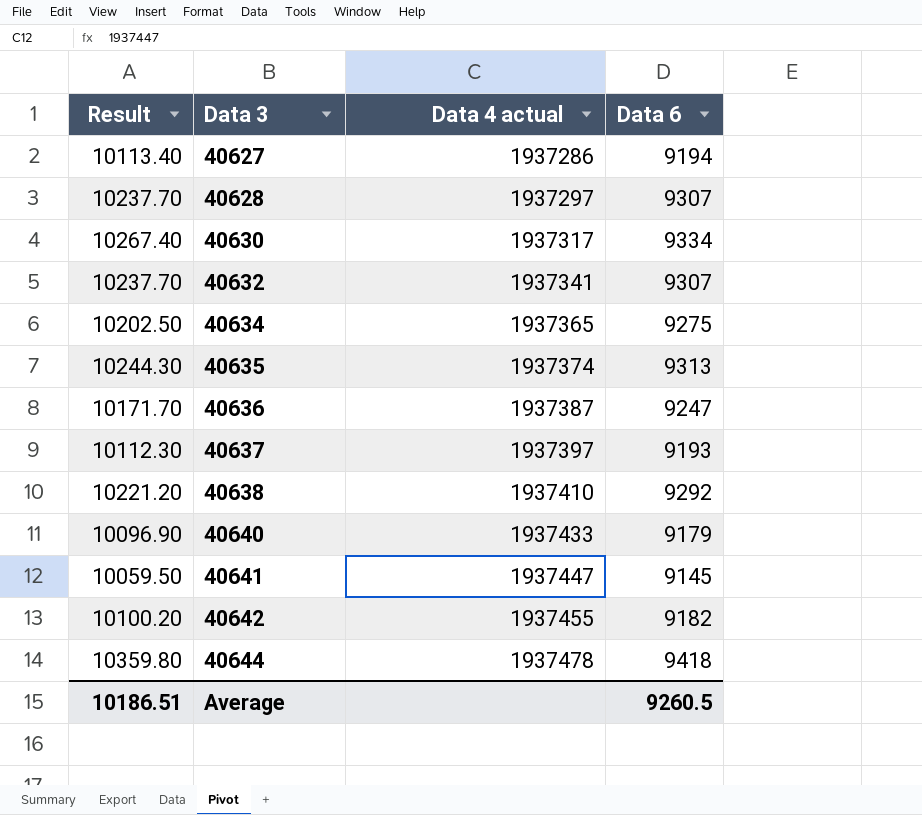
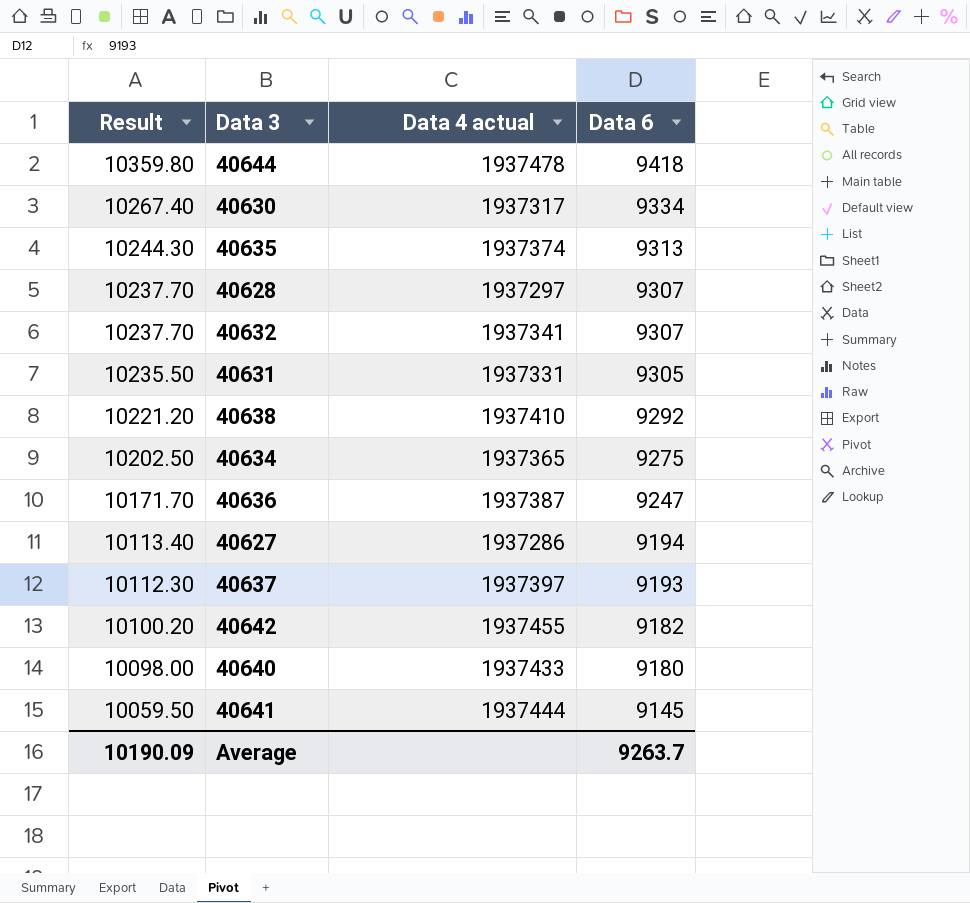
row order: Data 3 ascending -> Result descending
row 40631: none -> 10235.50 | 1937331 | 9305
40640 | Result: 10096.90 -> 10098.00
40640 | Data 6: 9179 -> 9180
40641 | Data 4 actual: 1937447 -> 1937444
Average | Result: 10186.51 -> 10190.09
Average | Data 6: 9260.5 -> 9263.7

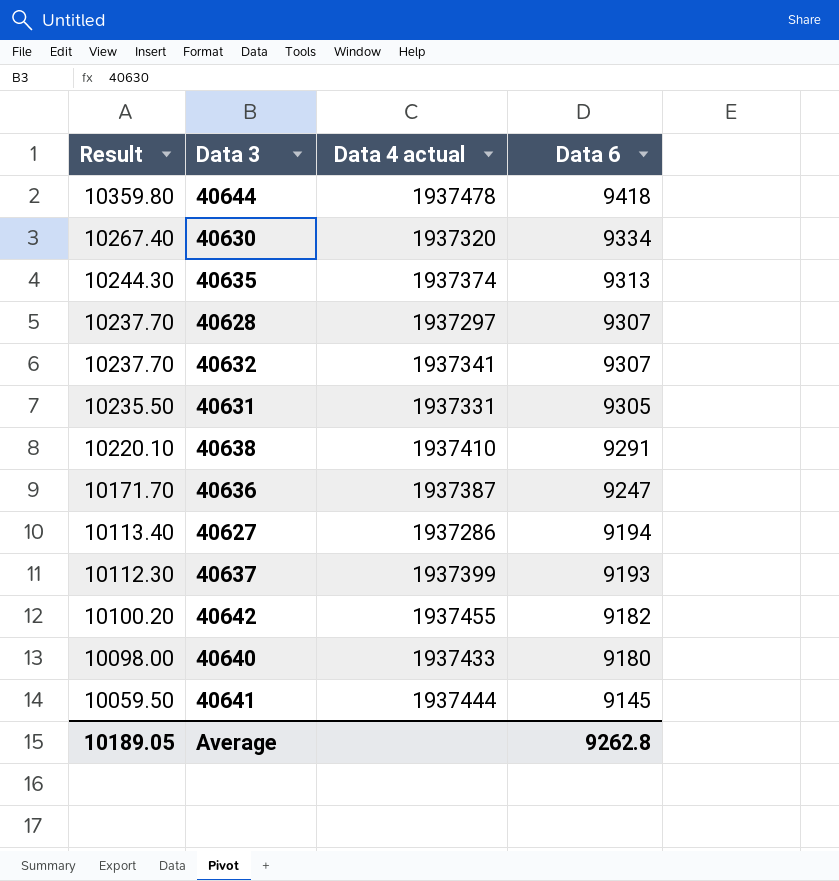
row 40634: 10202.50 | 1937365 | 9275 -> none
40630 | Data 4 actual: 1937317 -> 1937320
40638 | Result: 10221.20 -> 10220.10
40638 | Data 6: 9292 -> 9291
40637 | Data 4 actual: 1937397 -> 1937399
Average | Result: 10190.09 -> 10189.05
Average | Data 6: 9263.7 -> 9262.8

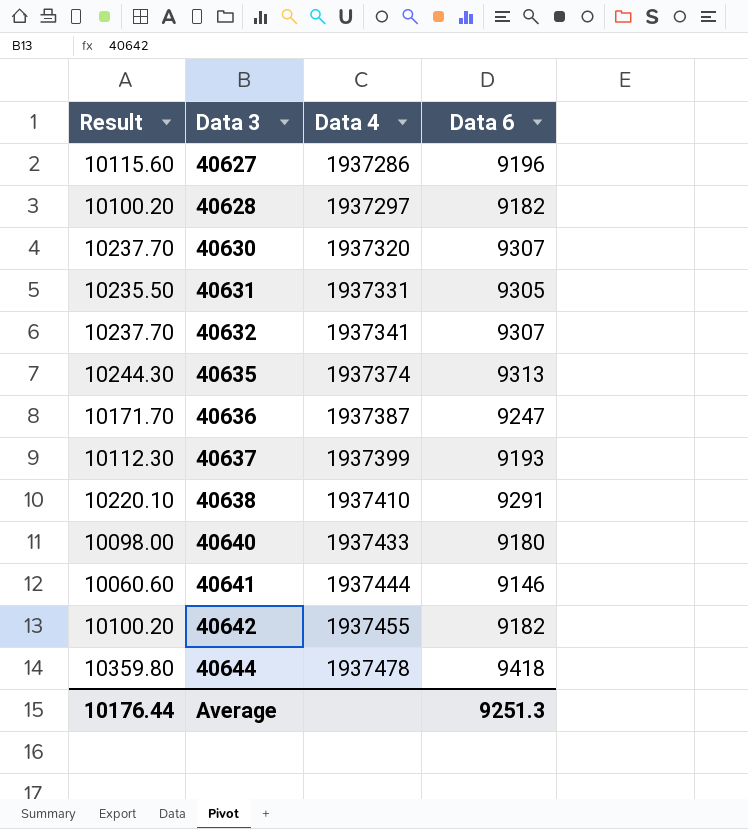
row order: Result descending -> Data 3 ascending
column name: Data 4 actual -> Data 4
40627 | Result: 10113.40 -> 10115.60
40627 | Data 6: 9194 -> 9196
40628 | Result: 10237.70 -> 10100.20
40628 | Data 6: 9307 -> 9182
40630 | Result: 10267.40 -> 10237.70
40630 | Data 6: 9334 -> 9307
40641 | Result: 10059.50 -> 10060.60
40641 | Data 6: 9145 -> 9146
Average | Result: 10189.05 -> 10176.44
Average | Data 6: 9262.8 -> 9251.3

